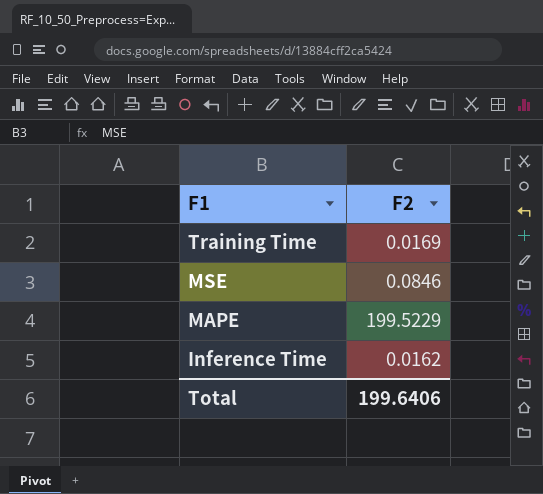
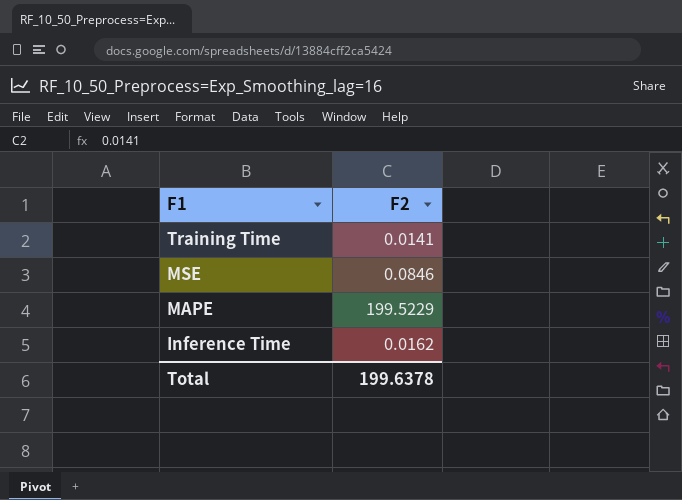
Training Time | F2: 0.0169 -> 0.0141
Total | F2: 199.6406 -> 199.6378

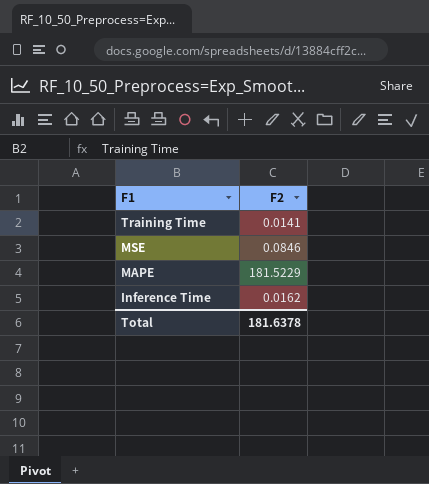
MAPE | F2: 199.5229 -> 181.5229
Total | F2: 199.6378 -> 181.6378

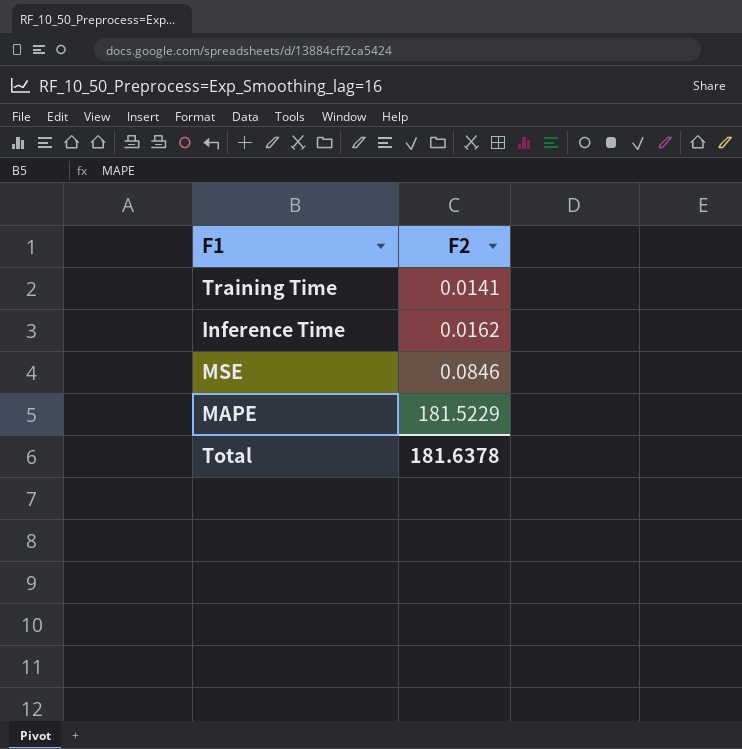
row order: F1 descending -> F2 ascending

